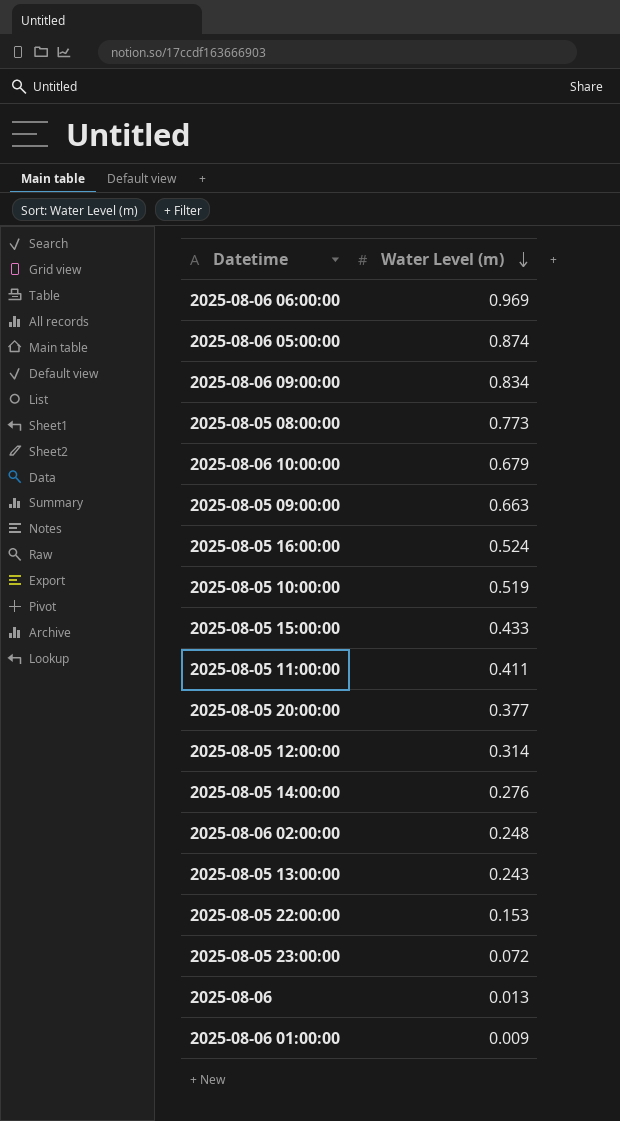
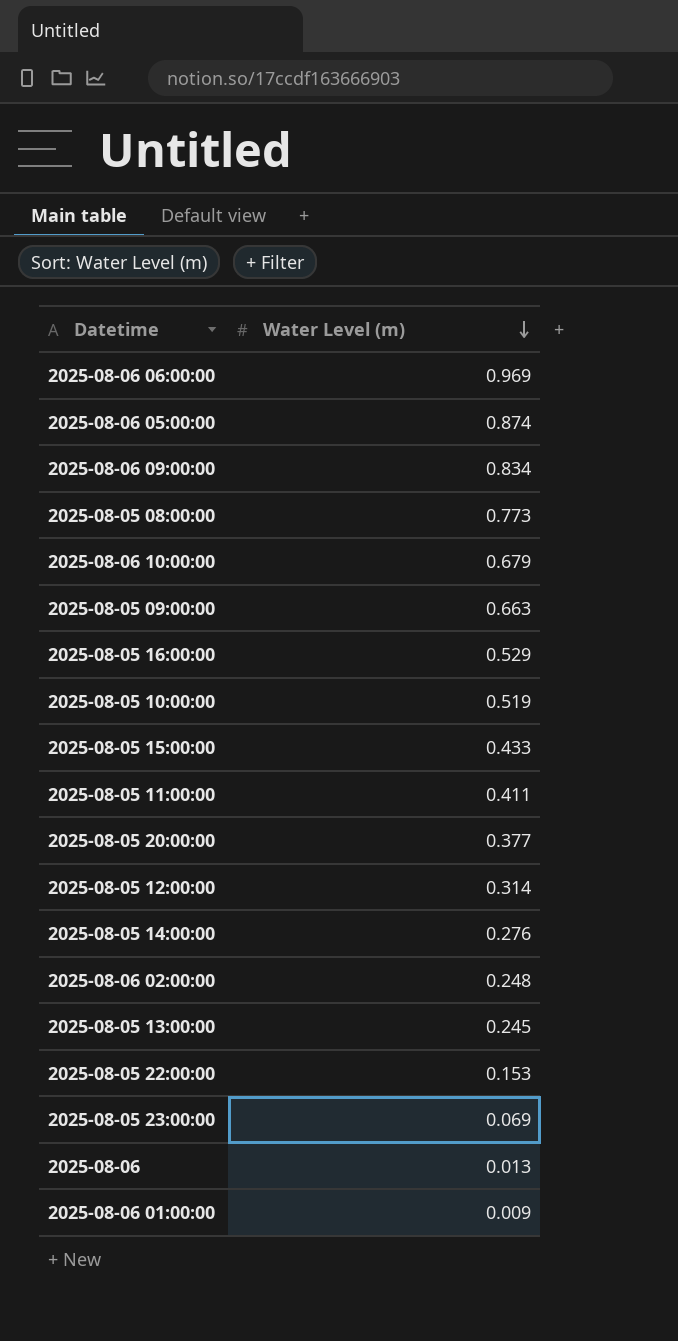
2025-08-05 16:00:00 | Water Level (m): 0.524 -> 0.529
2025-08-05 13:00:00 | Water Level (m): 0.243 -> 0.245
2025-08-05 23:00:00 | Water Level (m): 0.072 -> 0.069

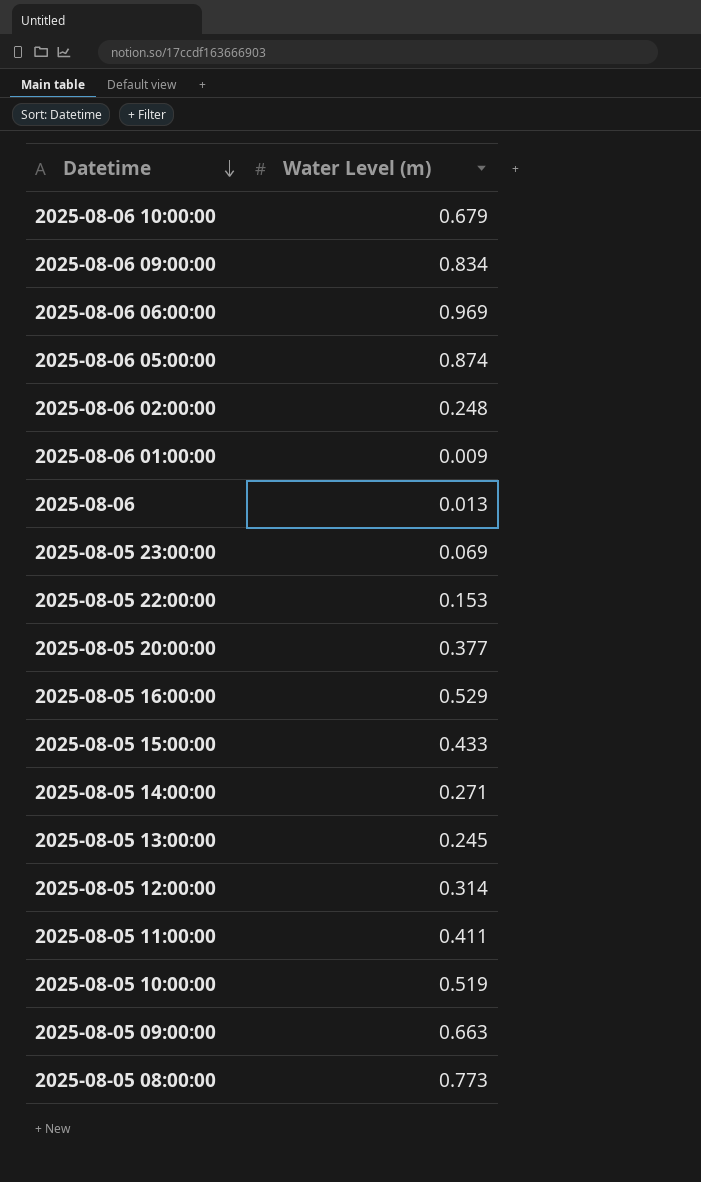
row order: Water Level (m) descending -> Datetime descending
2025-08-05 14:00:00 | Water Level (m): 0.276 -> 0.271

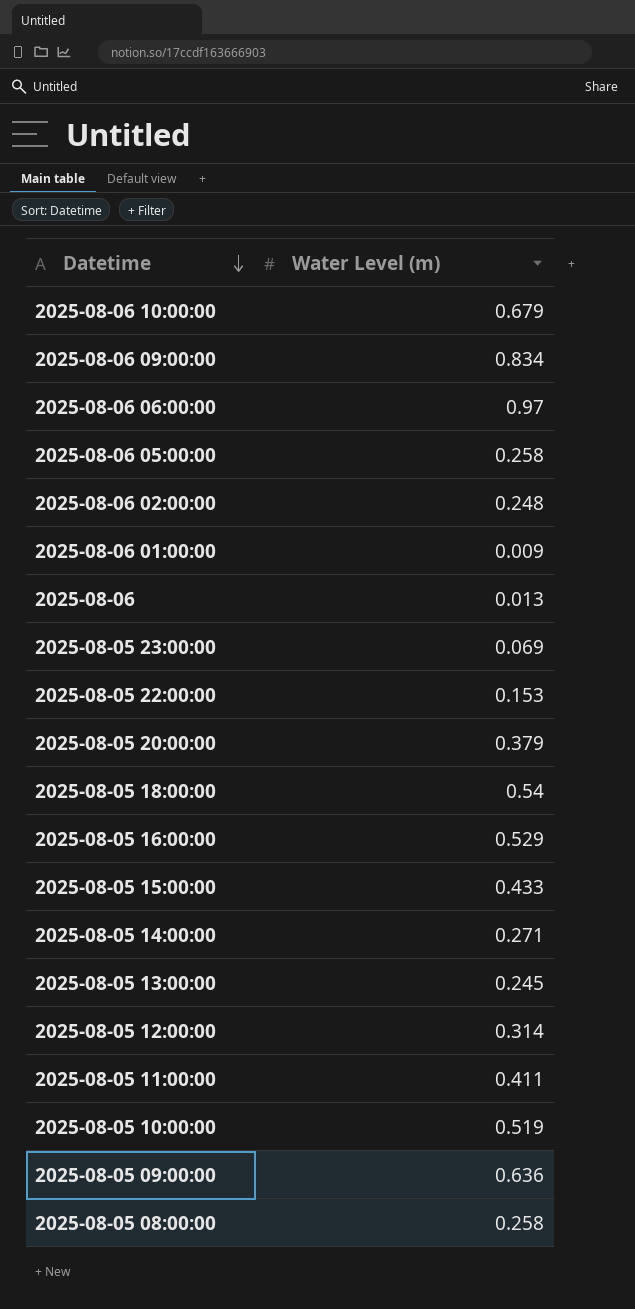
2025-08-06 06:00:00 | Water Level (m): 0.969 -> 0.97
2025-08-06 05:00:00 | Water Level (m): 0.874 -> 0.258
2025-08-05 20:00:00 | Water Level (m): 0.377 -> 0.379
row 2025-08-05 18:00:00: none -> 0.54
2025-08-05 09:00:00 | Water Level (m): 0.663 -> 0.636
2025-08-05 08:00:00 | Water Level (m): 0.773 -> 0.258

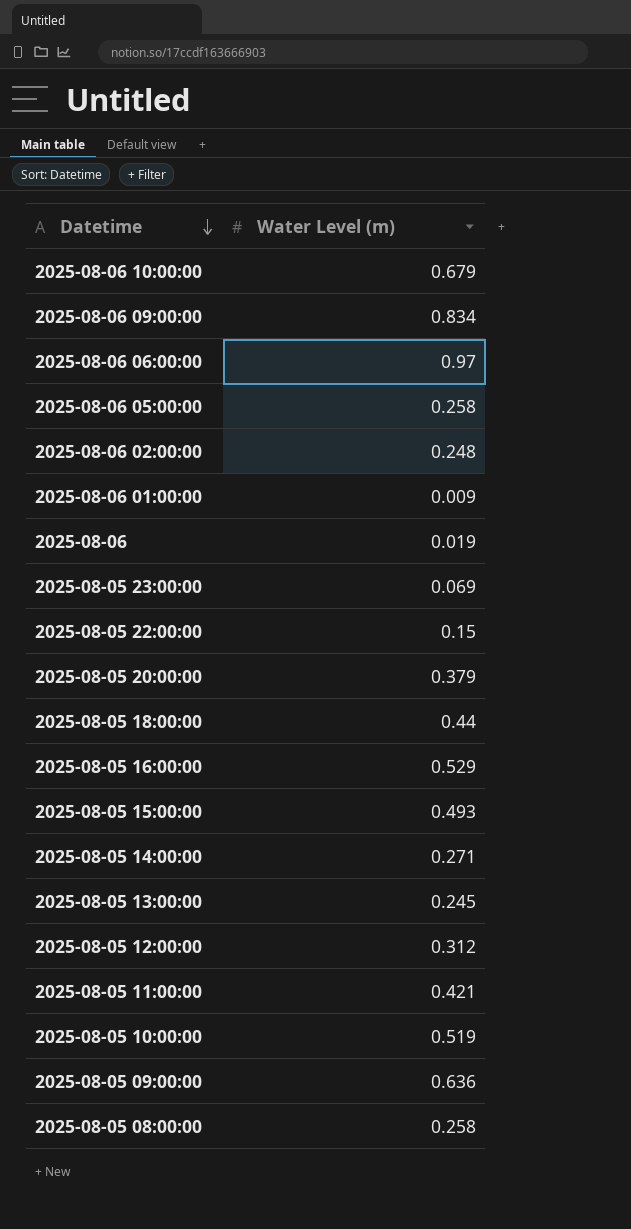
2025-08-06 | Water Level (m): 0.013 -> 0.019
2025-08-05 22:00:00 | Water Level (m): 0.153 -> 0.15
2025-08-05 18:00:00 | Water Level (m): 0.54 -> 0.44
2025-08-05 15:00:00 | Water Level (m): 0.433 -> 0.493
2025-08-05 12:00:00 | Water Level (m): 0.314 -> 0.312
2025-08-05 11:00:00 | Water Level (m): 0.411 -> 0.421

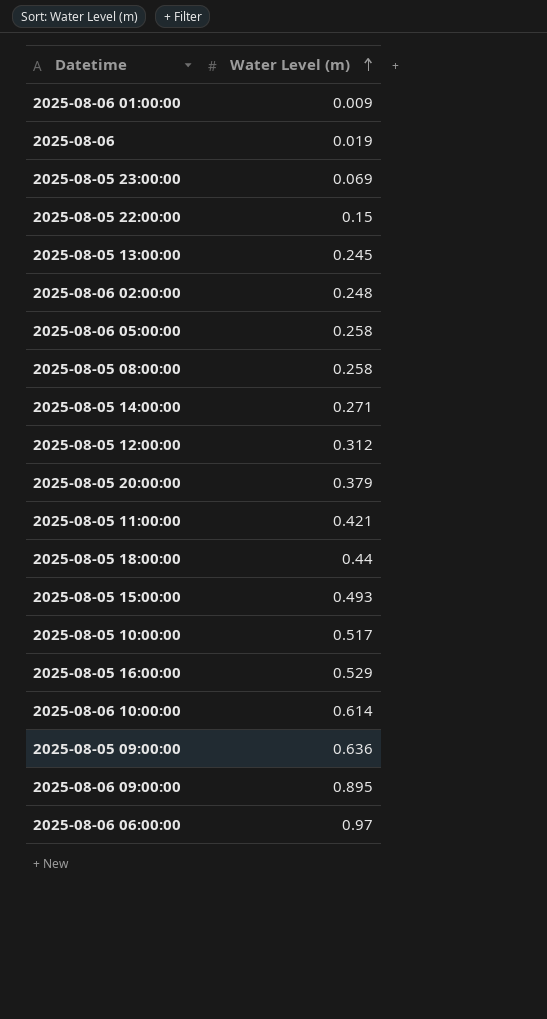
row order: Datetime descending -> Water Level (m) ascending
2025-08-05 10:00:00 | Water Level (m): 0.519 -> 0.517
2025-08-06 10:00:00 | Water Level (m): 0.679 -> 0.614
2025-08-06 09:00:00 | Water Level (m): 0.834 -> 0.895

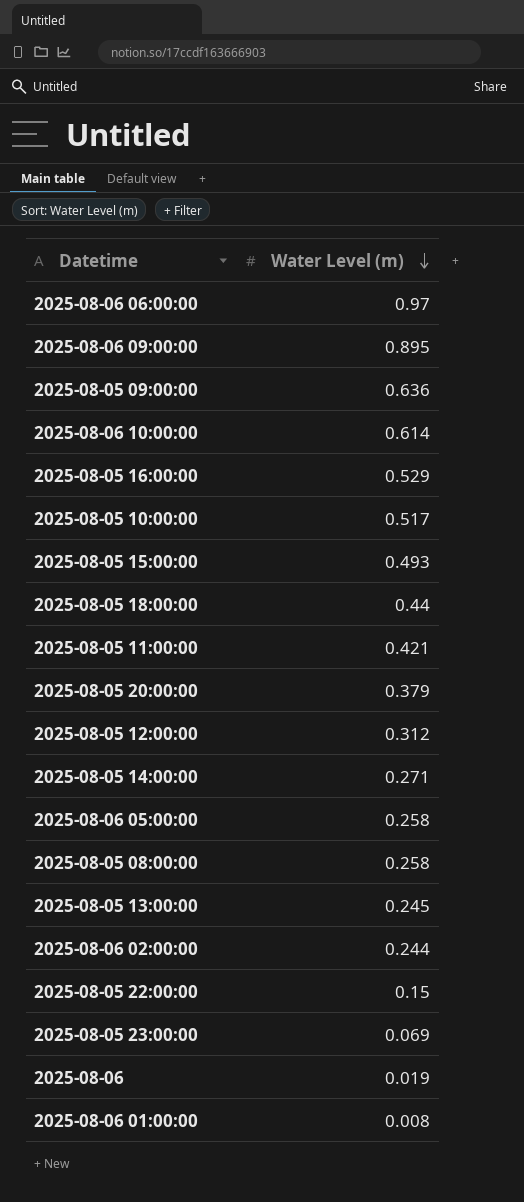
row order: Water Level (m) ascending -> Water Level (m) descending
2025-08-06 02:00:00 | Water Level (m): 0.248 -> 0.244
2025-08-06 01:00:00 | Water Level (m): 0.009 -> 0.008

